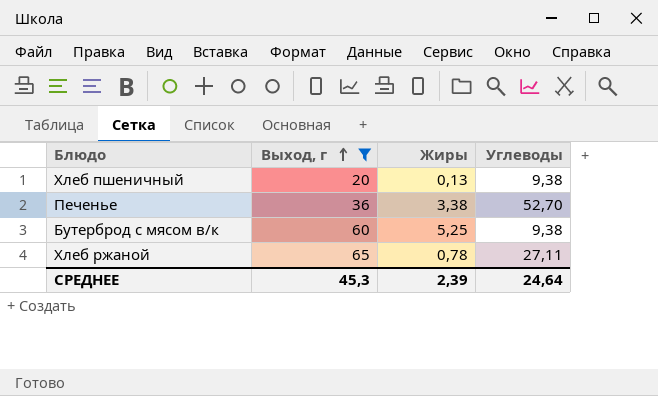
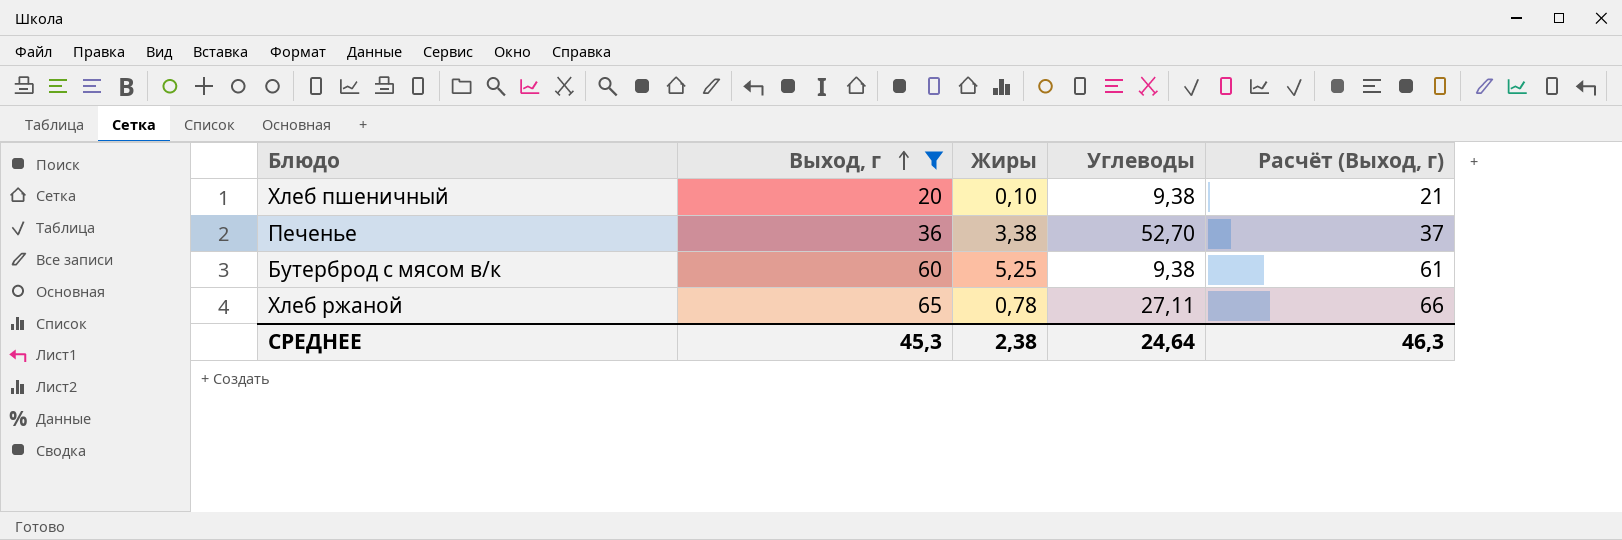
column Расчёт (Выход, г) | formula: none -> [Выход, г] + 1
Хлеб пшеничный | Жиры: 0,13 -> 0,10
СРЕДНЕЕ | Жиры: 2,39 -> 2,38

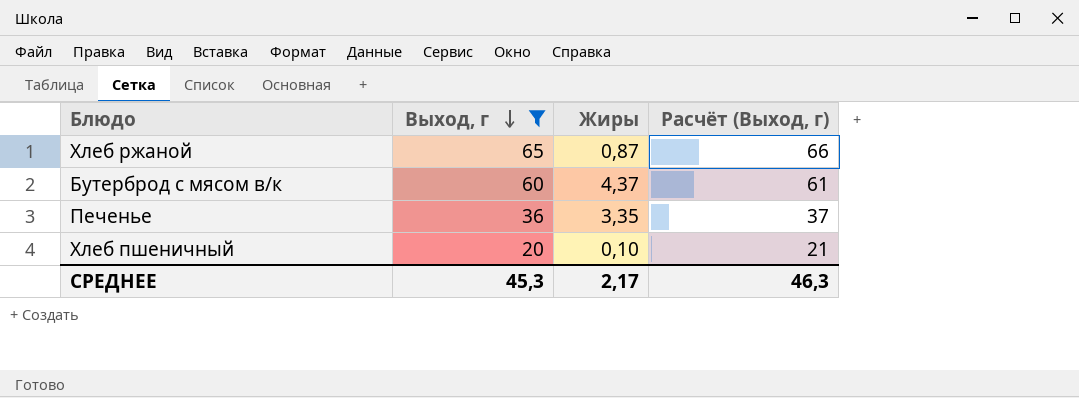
row order: Выход, г ascending -> Выход, г descending
column Углеводы | position: 4 -> none
Хлеб ржаной | Жиры: 0,78 -> 0,87
Бутерброд с мясом в/к | Жиры: 5,25 -> 4,37
Печенье | Жиры: 3,38 -> 3,35
СРЕДНЕЕ | Жиры: 2,38 -> 2,17

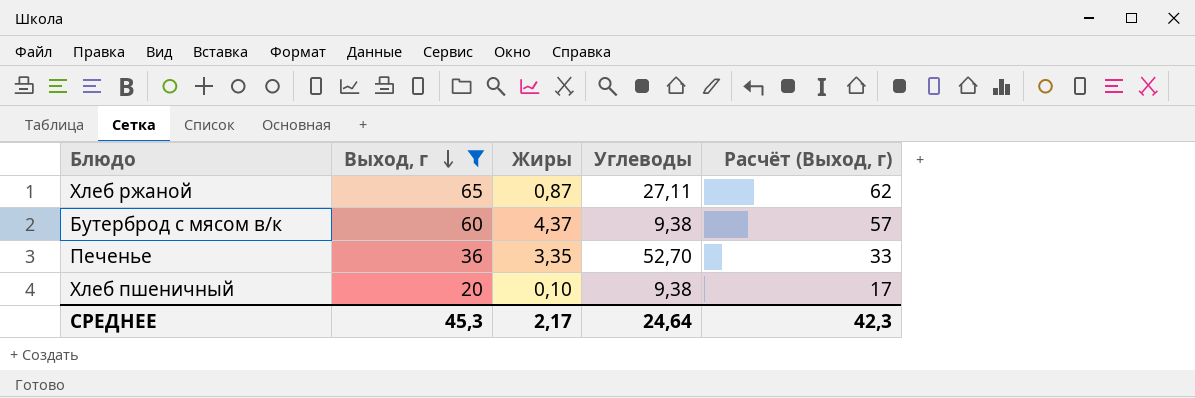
column Углеводы | position: none -> 4
column Расчёт (Выход, г) | formula: [Выход, г] + 1 -> [Выход, г] - 3
СРЕДНЕЕ | Расчёт (Выход, г): 46,3 -> 42,3

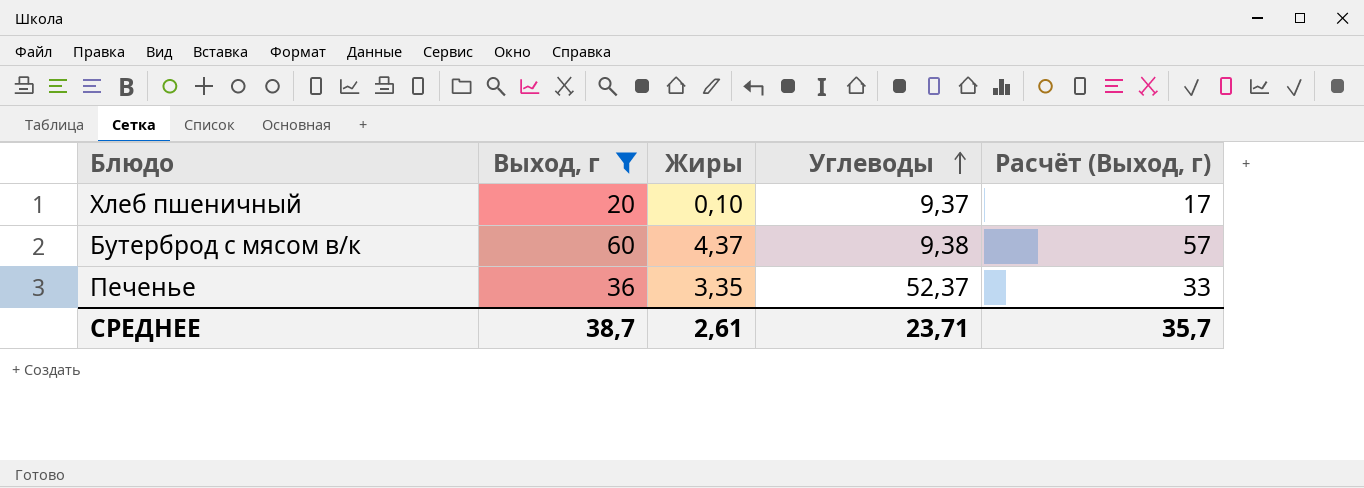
row order: Выход, г descending -> Углеводы ascending
row Хлеб ржаной: 65 | 0,87 | 27,11 | 62 -> none
Хлеб пшеничный | Углеводы: 9,38 -> 9,37
Печенье | Углеводы: 52,70 -> 52,37
СРЕДНЕЕ | Выход, г: 45,3 -> 38,7
СРЕДНЕЕ | Жиры: 2,17 -> 2,61
СРЕДНЕЕ | Углеводы: 24,64 -> 23,71
СРЕДНЕЕ | Расчёт (Выход, г): 42,3 -> 35,7

